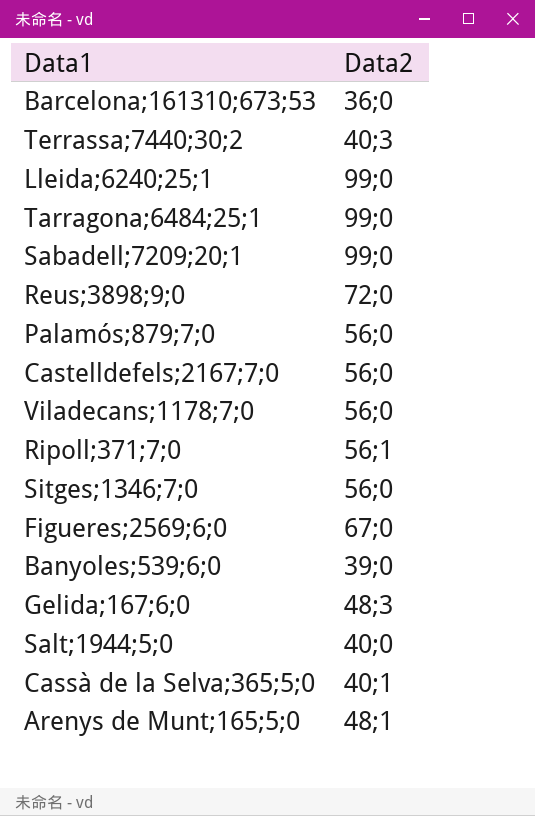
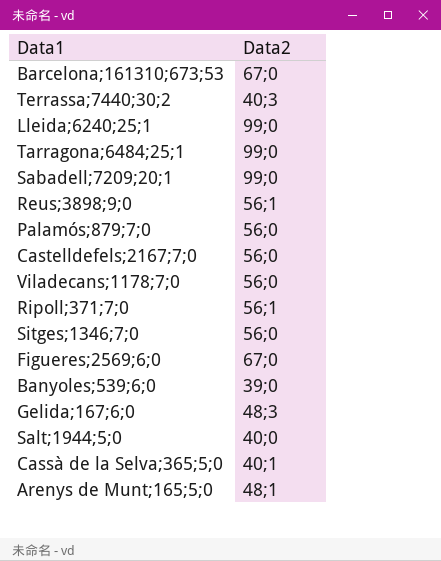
Barcelona;161310;673;53 | Data2: 36;0 -> 67;0
Reus;3898;9;0 | Data2: 72;0 -> 56;1

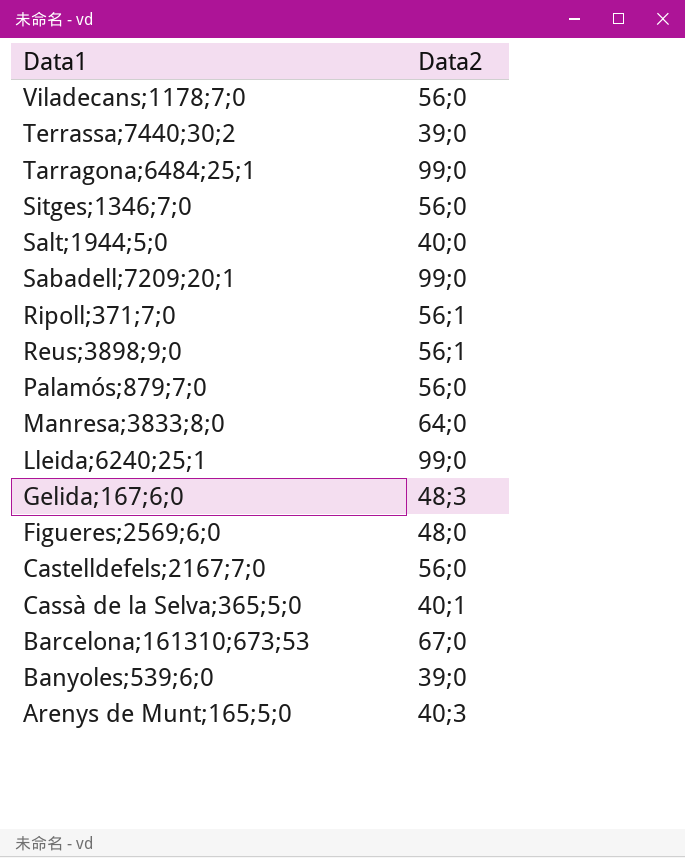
row order: none -> Data1 descending
Terrassa;7440;30;2 | Data2: 40;3 -> 39;0
row Manresa;3833;8;0: none -> 64;0
Figueres;2569;6;0 | Data2: 67;0 -> 48;0
Arenys de Munt;165;5;0 | Data2: 48;1 -> 40;3

